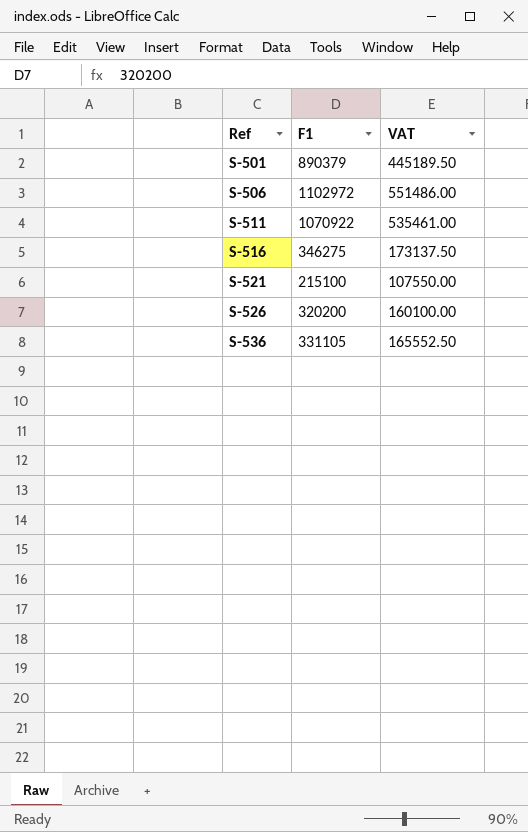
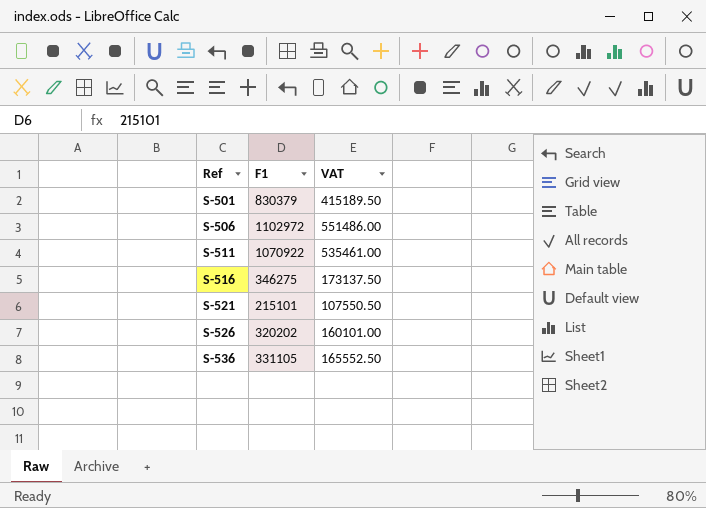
S-501 | F1: 890379 -> 830379
S-501 | VAT: 445189.50 -> 415189.50
S-521 | F1: 215100 -> 215101
S-521 | VAT: 107550.00 -> 107550.50
S-526 | F1: 320200 -> 320202
S-526 | VAT: 160100.00 -> 160101.00

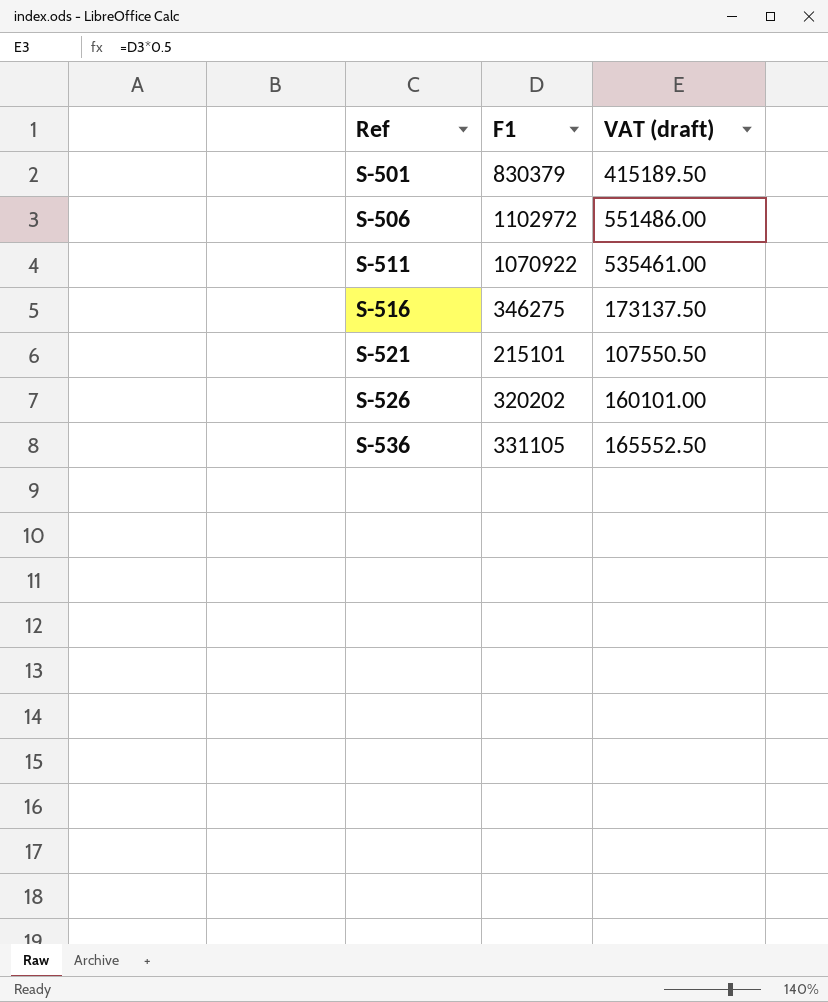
column name: VAT -> VAT (draft)

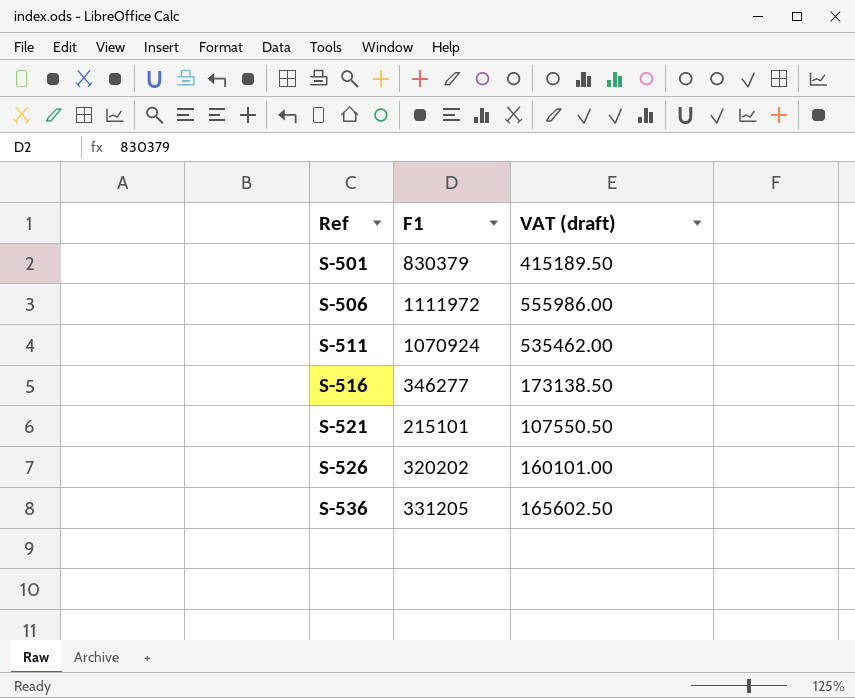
S-506 | F1: 1102972 -> 1111972
S-506 | VAT (draft): 551486.00 -> 555986.00
S-511 | F1: 1070922 -> 1070924
S-511 | VAT (draft): 535461.00 -> 535462.00
S-516 | F1: 346275 -> 346277
S-516 | VAT (draft): 173137.50 -> 173138.50
S-536 | F1: 331105 -> 331205
S-536 | VAT (draft): 165552.50 -> 165602.50

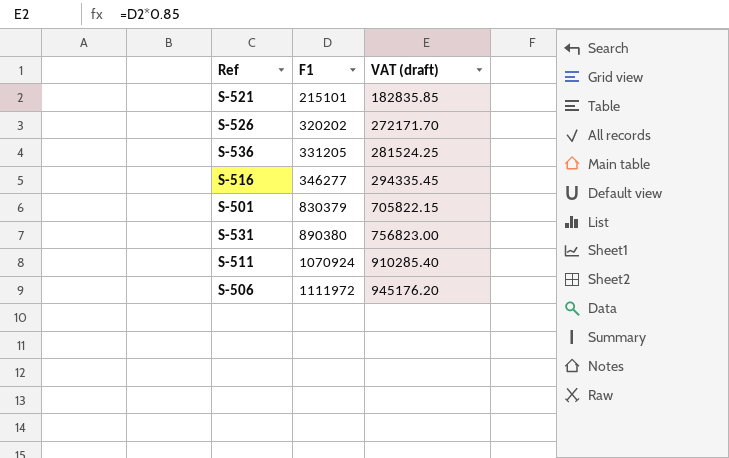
row order: Ref ascending -> F1 ascending
column VAT (draft) | formula: [F1] * 0.5 -> [F1] * 0.85
row S-531: none -> 890380 | 756823.00

